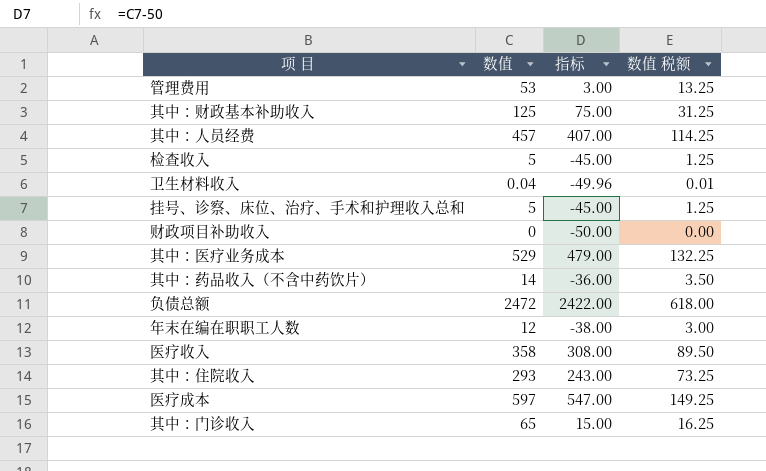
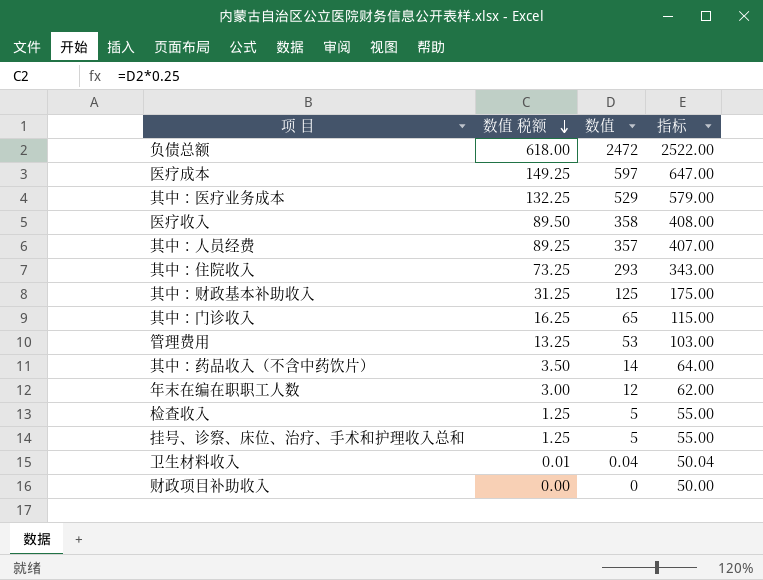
row order: none -> 数值 税额 descending
column 数值 税额 | position: 4 -> 2
column 指标 | formula: [数值] - 50 -> [数值] + 50
其中：人员经费 | 数值 税额: 114.25 -> 89.25
其中：人员经费 | 数值: 457 -> 357

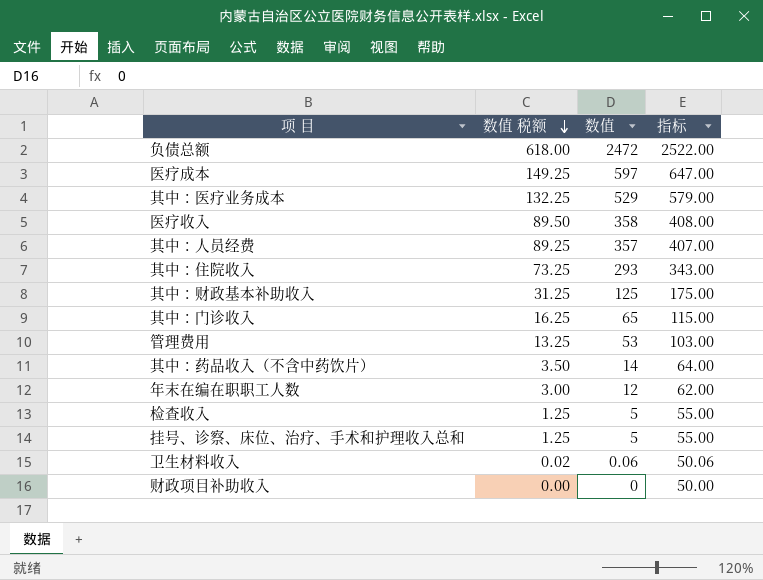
卫生材料收入 | 数值 税额: 0.01 -> 0.02
卫生材料收入 | 数值: 0.04 -> 0.06
卫生材料收入 | 指标: 50.04 -> 50.06

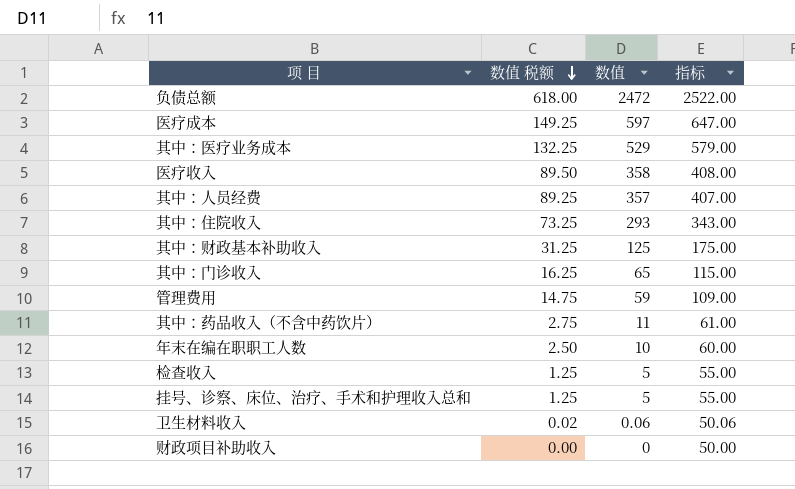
管理费用 | 数值 税额: 13.25 -> 14.75
管理费用 | 数值: 53 -> 59
管理费用 | 指标: 103.00 -> 109.00
其中：药品收入（不含中药饮片） | 数值 税额: 3.50 -> 2.75
其中：药品收入（不含中药饮片） | 数值: 14 -> 11
其中：药品收入（不含中药饮片） | 指标: 64.00 -> 61.00
年末在编在职职工人数 | 数值 税额: 3.00 -> 2.50
年末在编在职职工人数 | 数值: 12 -> 10
年末在编在职职工人数 | 指标: 62.00 -> 60.00

